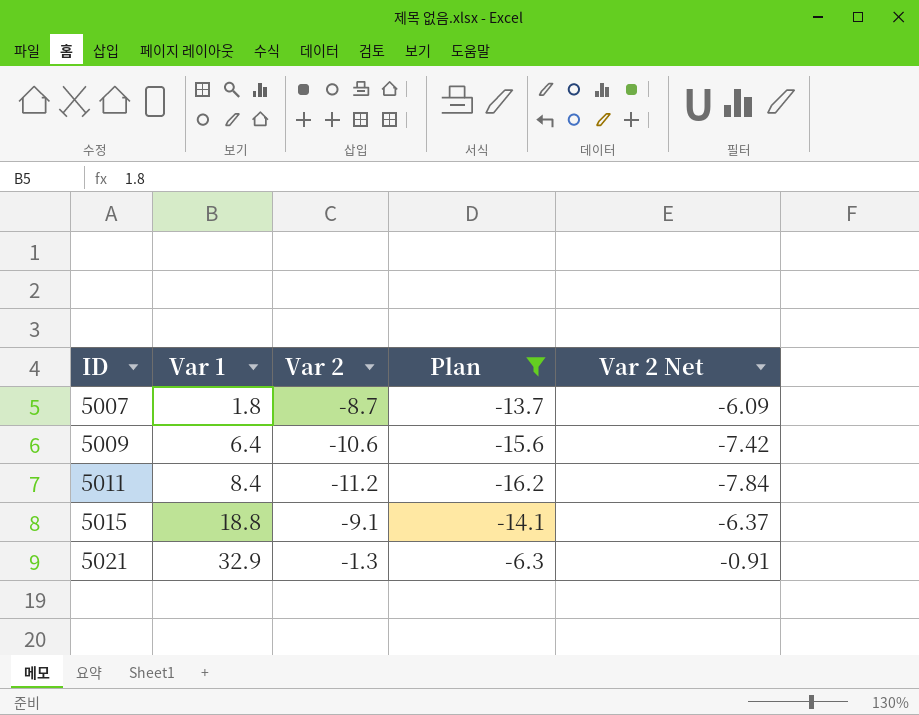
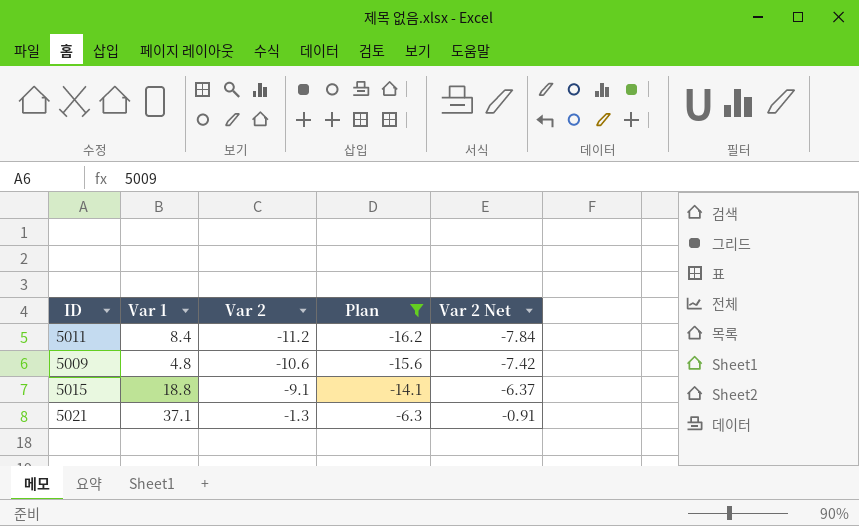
row order: ID ascending -> Var 2 ascending
row 5007: 1.8 | -8.7 | -13.7 | -6.09 -> none
5009 | Var 1: 6.4 -> 4.8
5021 | Var 1: 32.9 -> 37.1

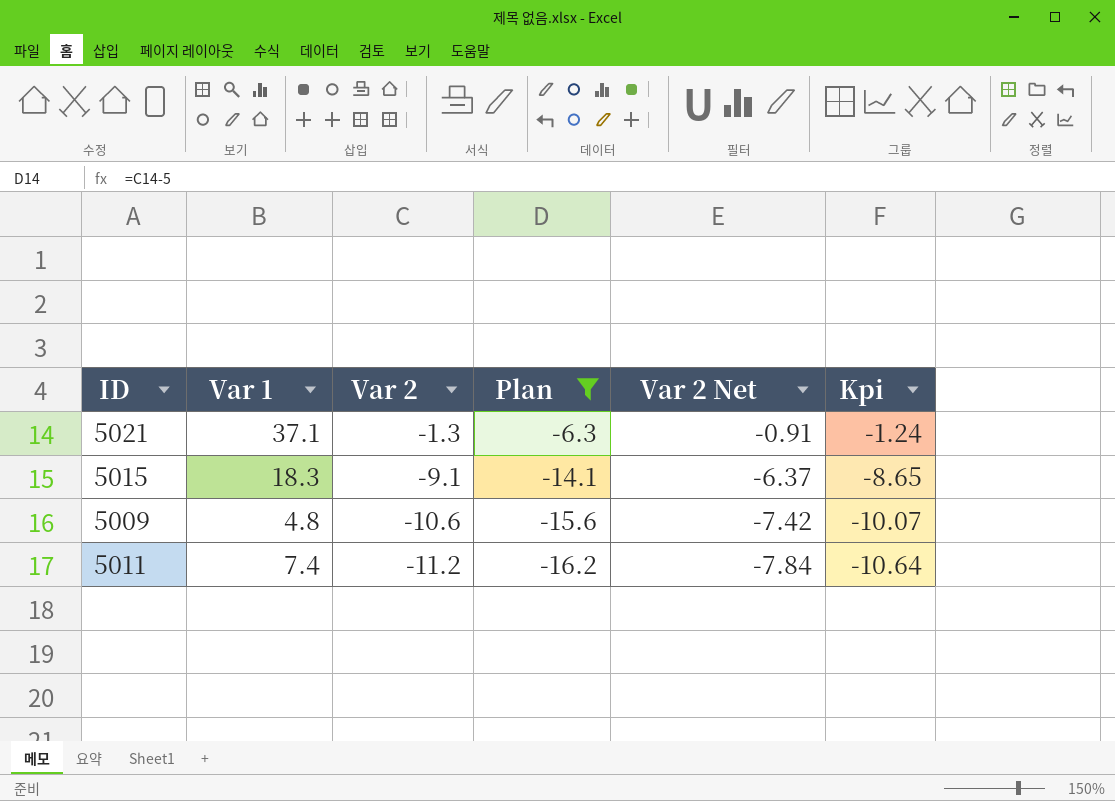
row order: Var 2 ascending -> Var 2 descending
column Kpi | formula: none -> [Var 2] * 0.95
5015 | Var 1: 18.8 -> 18.3
5011 | Var 1: 8.4 -> 7.4

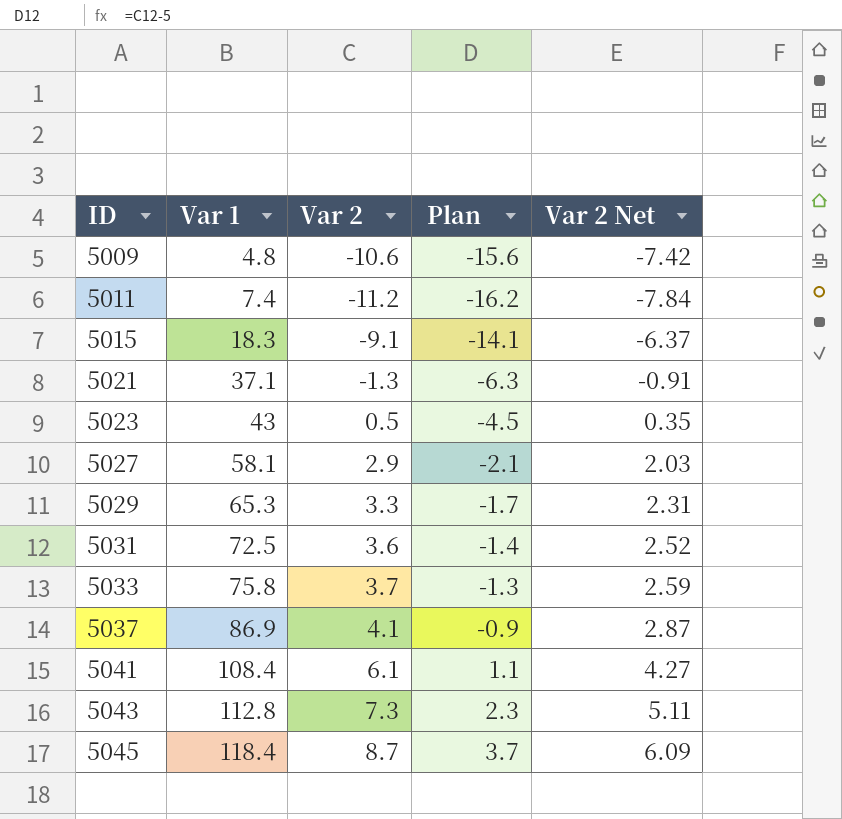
filter: Plan <= -6.3 -> none
row order: Var 2 descending -> ID ascending
column Kpi | formula: [Var 2] * 0.95 -> none

